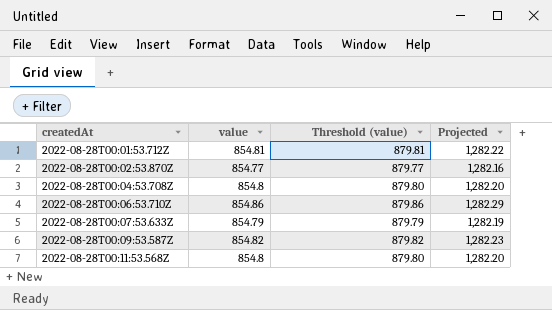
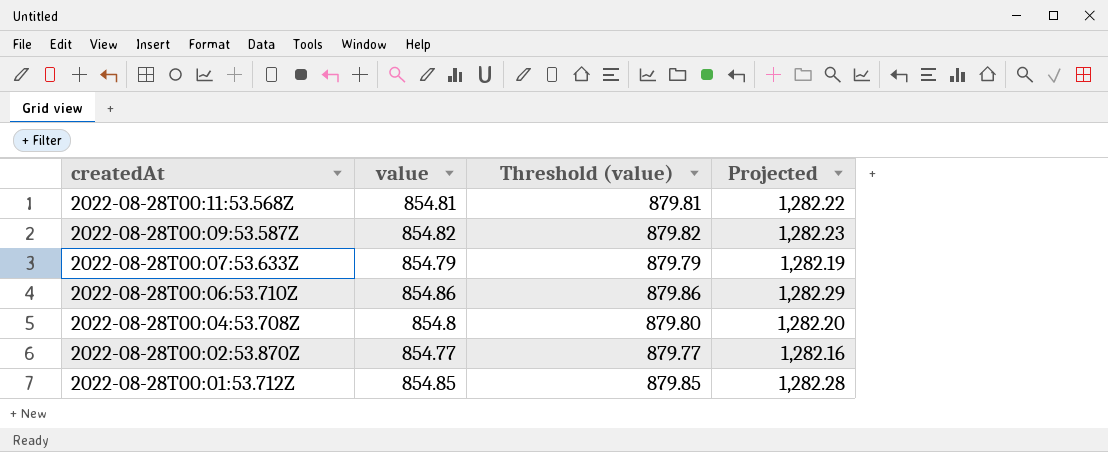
row order: createdAt ascending -> createdAt descending
2022-08-28T00:11:53.568Z | value: 854.8 -> 854.81
2022-08-28T00:11:53.568Z | Threshold (value): 879.80 -> 879.81
2022-08-28T00:11:53.568Z | Projected: 1,282.20 -> 1,282.22
2022-08-28T00:01:53.712Z | value: 854.81 -> 854.85
2022-08-28T00:01:53.712Z | Threshold (value): 879.81 -> 879.85
2022-08-28T00:01:53.712Z | Projected: 1,282.22 -> 1,282.28

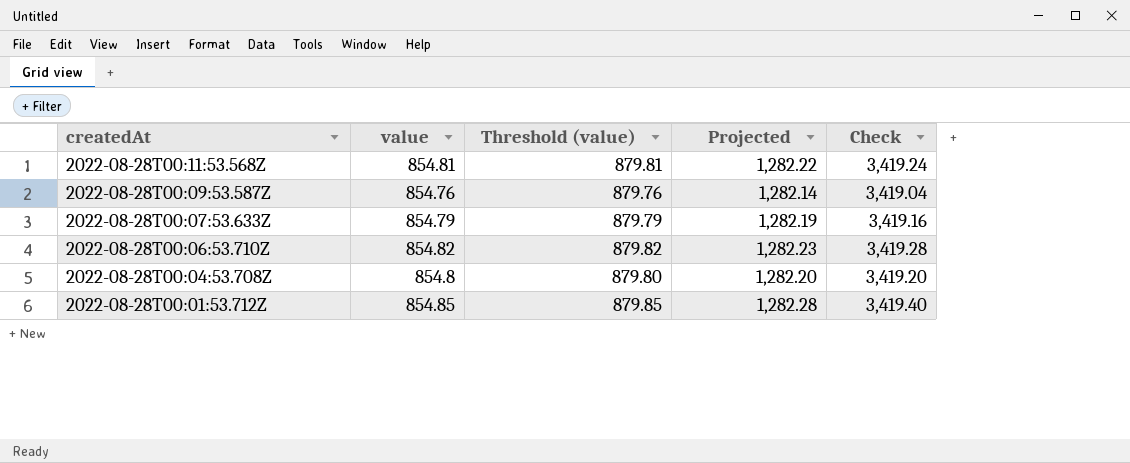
column Check | formula: none -> [value] * 4
row 2022-08-28T00:02:53.870Z: 854.77 | 879.77 | 1,282.16 -> none
2022-08-28T00:09:53.587Z | value: 854.82 -> 854.76
2022-08-28T00:09:53.587Z | Threshold (value): 879.82 -> 879.76
2022-08-28T00:09:53.587Z | Projected: 1,282.23 -> 1,282.14
2022-08-28T00:06:53.710Z | value: 854.86 -> 854.82
2022-08-28T00:06:53.710Z | Threshold (value): 879.86 -> 879.82
2022-08-28T00:06:53.710Z | Projected: 1,282.29 -> 1,282.23

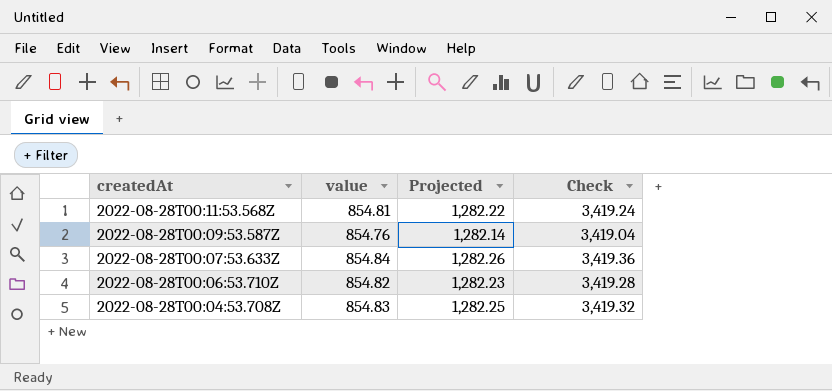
column Threshold (value) | formula: [value] + 25 -> none
row 2022-08-28T00:01:53.712Z: 854.85 | 879.85 | 1,282.28 | 3,419.40 -> none
2022-08-28T00:07:53.633Z | value: 854.79 -> 854.84
2022-08-28T00:07:53.633Z | Projected: 1,282.19 -> 1,282.26
2022-08-28T00:07:53.633Z | Check: 3,419.16 -> 3,419.36
2022-08-28T00:04:53.708Z | value: 854.8 -> 854.83
2022-08-28T00:04:53.708Z | Projected: 1,282.20 -> 1,282.25
2022-08-28T00:04:53.708Z | Check: 3,419.20 -> 3,419.32

